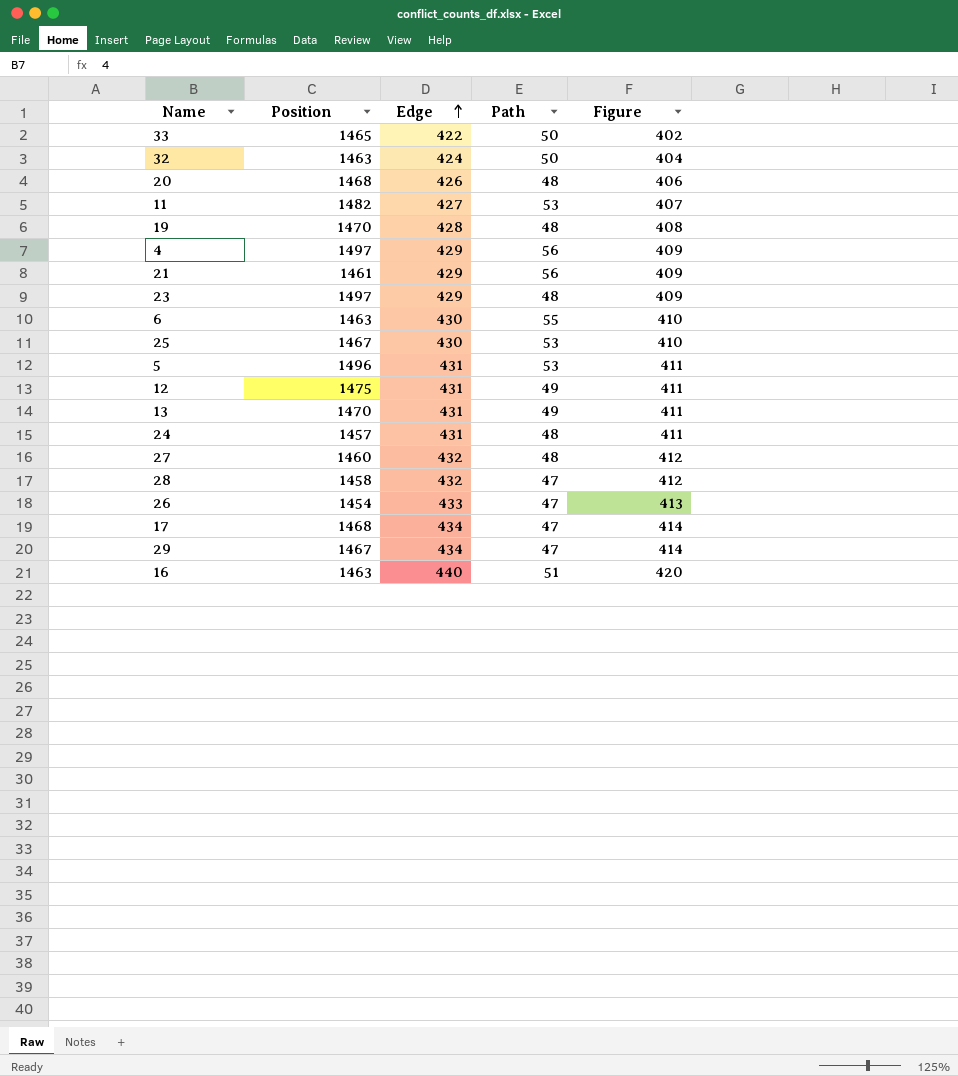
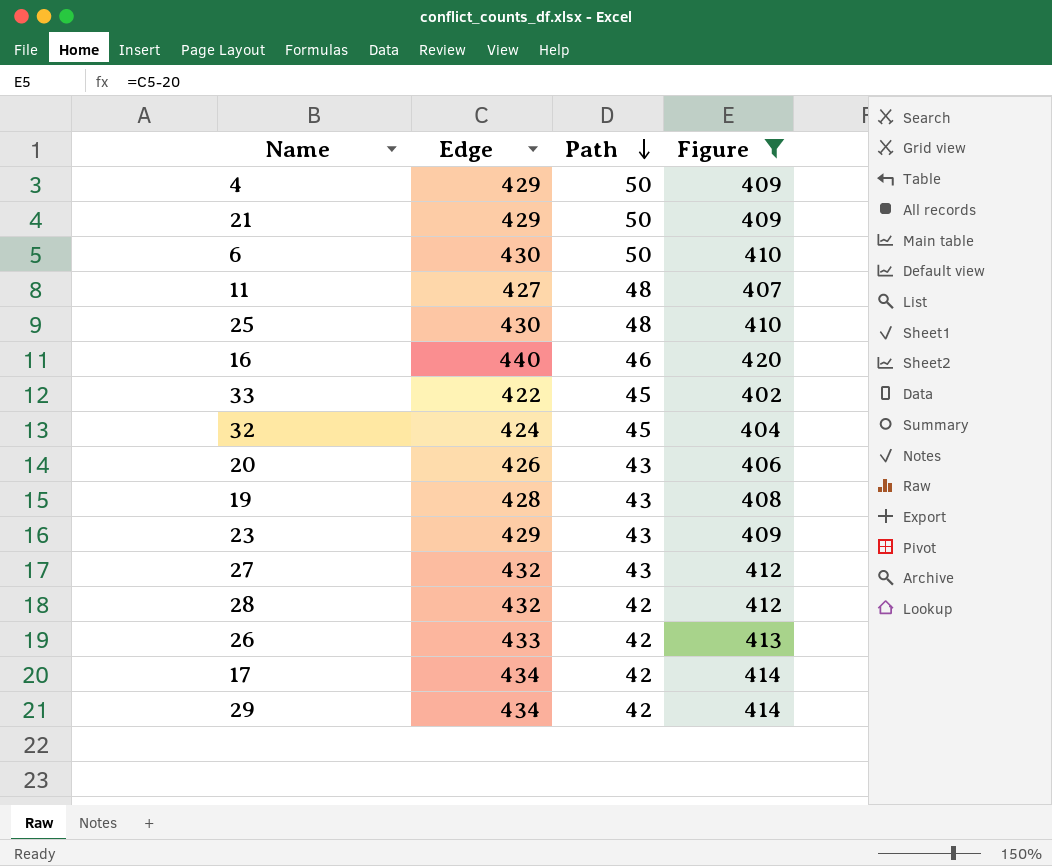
filter: none -> Figure != 411
row order: Edge ascending -> Path descending
column Position | position: 2 -> none
4 | Path: 56 -> 50
21 | Path: 56 -> 50
6 | Path: 55 -> 50
11 | Path: 53 -> 48
25 | Path: 53 -> 48
16 | Path: 51 -> 46
33 | Path: 50 -> 45
32 | Path: 50 -> 45
20 | Path: 48 -> 43
19 | Path: 48 -> 43
23 | Path: 48 -> 43
27 | Path: 48 -> 43
28 | Path: 47 -> 42
26 | Path: 47 -> 42
17 | Path: 47 -> 42
29 | Path: 47 -> 42

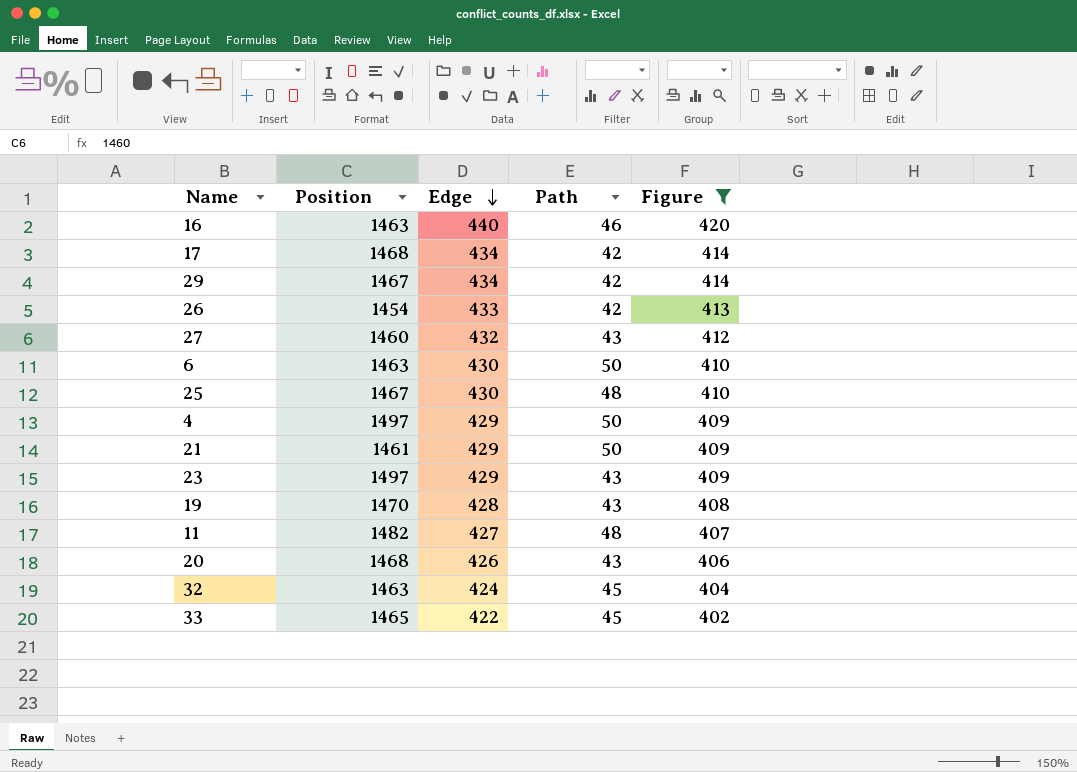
row order: Path descending -> Edge descending
column Position | position: none -> 2
row 28: 432 | 42 | 412 -> none

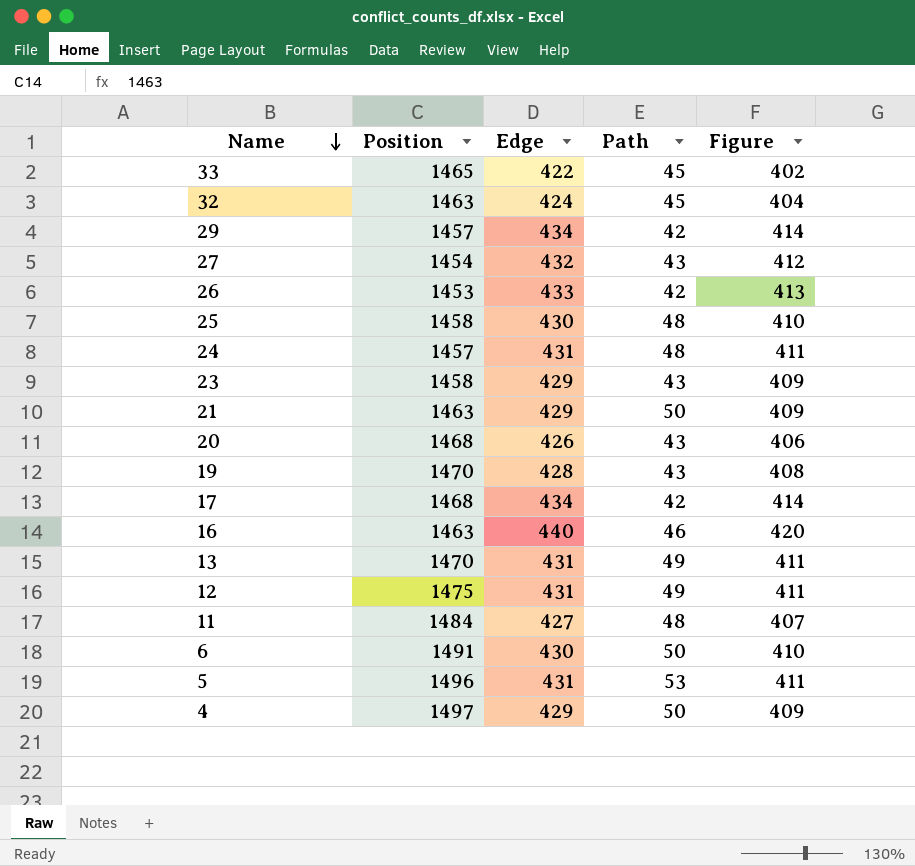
filter: Figure != 411 -> none
row order: Edge descending -> Name descending
29 | Position: 1467 -> 1457
27 | Position: 1460 -> 1454
26 | Position: 1454 -> 1453
25 | Position: 1467 -> 1458
23 | Position: 1497 -> 1458
21 | Position: 1461 -> 1463
11 | Position: 1482 -> 1484
6 | Position: 1463 -> 1491

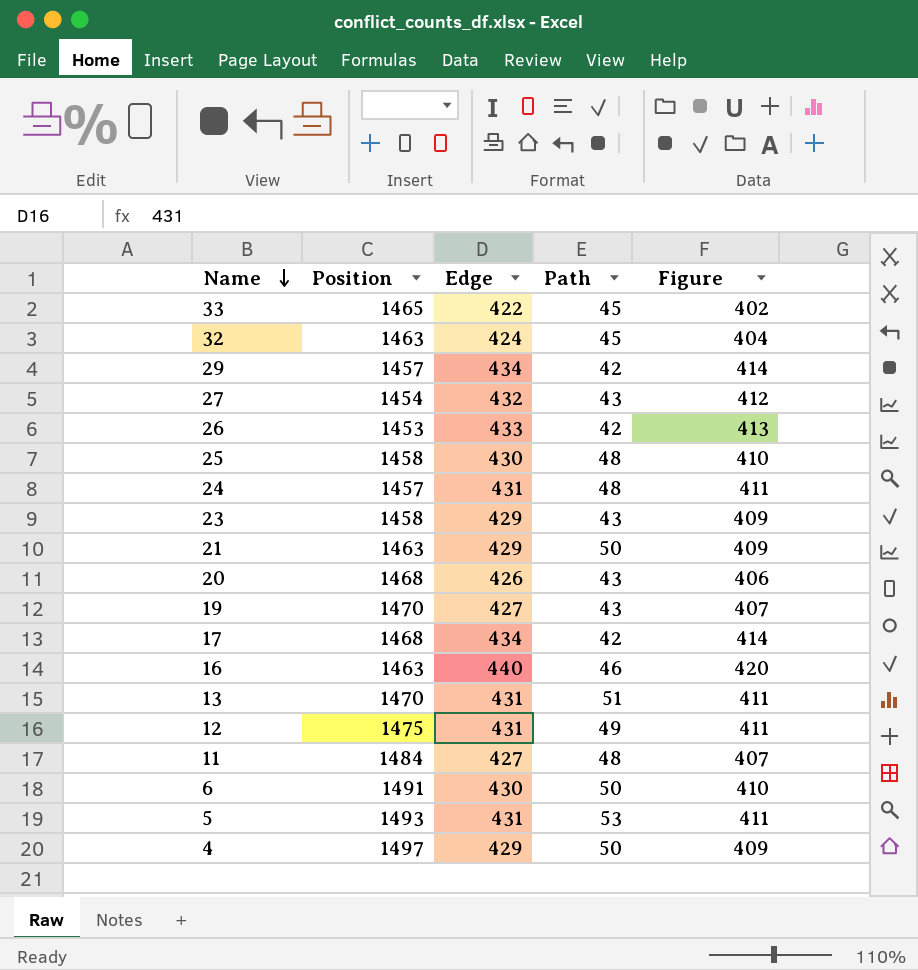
19 | Edge: 428 -> 427
19 | Figure: 408 -> 407
13 | Path: 49 -> 51
5 | Position: 1496 -> 1493

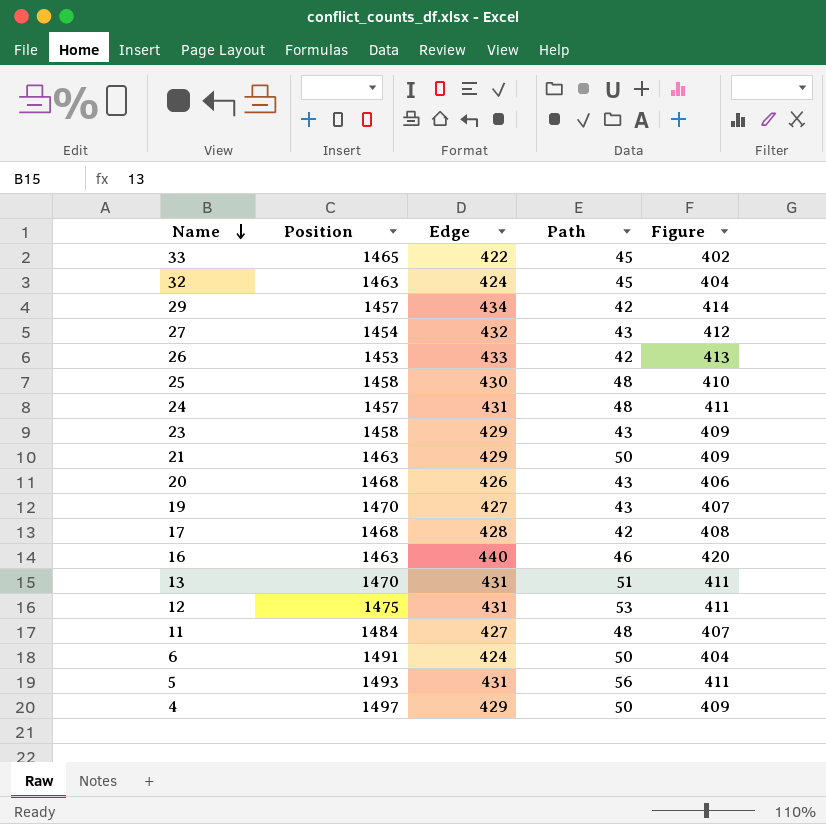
17 | Edge: 434 -> 428
17 | Figure: 414 -> 408
12 | Path: 49 -> 53
6 | Edge: 430 -> 424
6 | Figure: 410 -> 404
5 | Path: 53 -> 56

